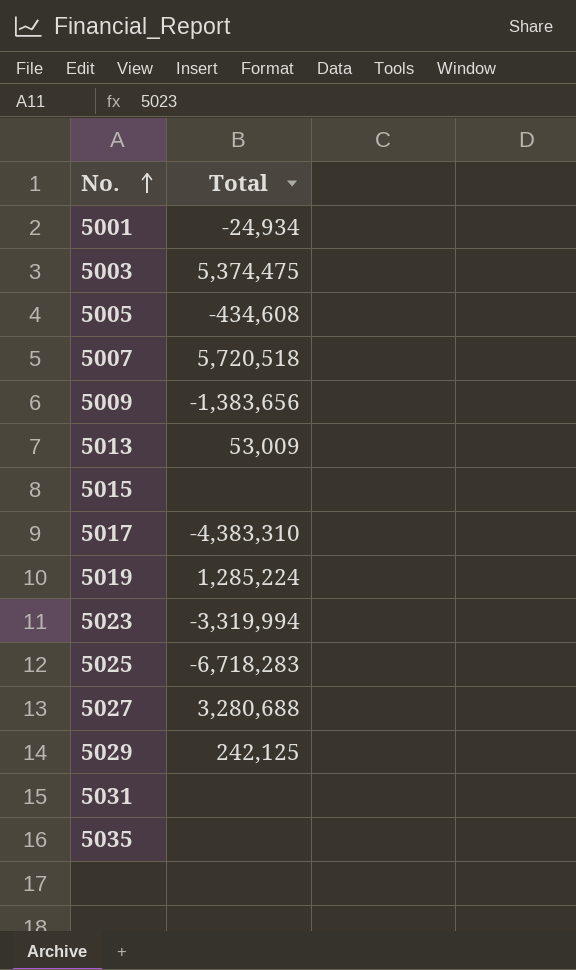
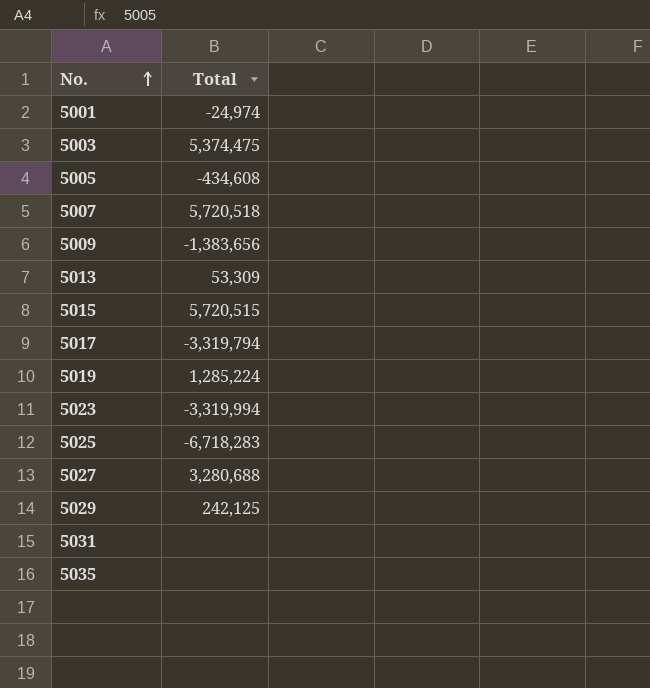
5001 | Total: -24,934 -> -24,974
5013 | Total: 53,009 -> 53,309
5015 | Total: none -> 5,720,515
5017 | Total: -4,383,310 -> -3,319,794

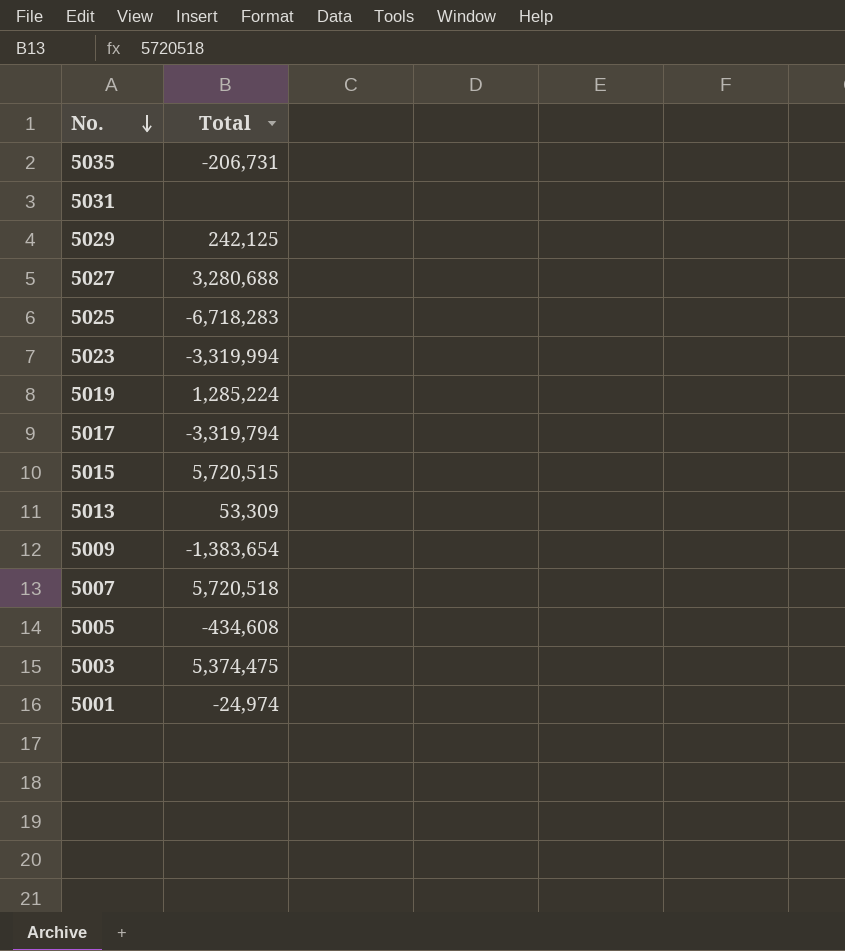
row order: No. ascending -> No. descending
5035 | Total: none -> -206,731
5009 | Total: -1,383,656 -> -1,383,654

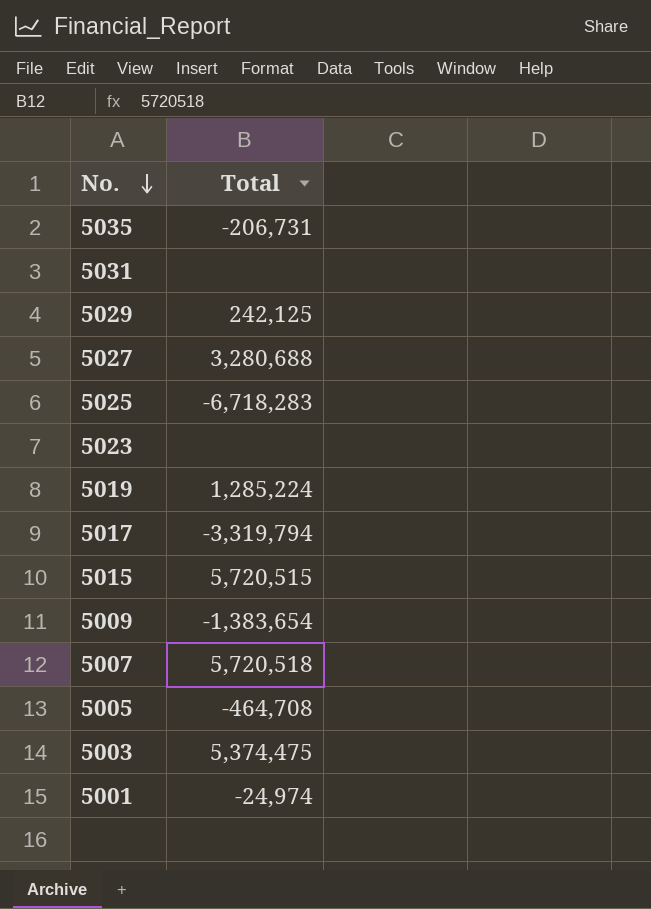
row 5013: 53,309 -> none
5023 | Total: -3,319,994 -> none
5005 | Total: -434,608 -> -464,708

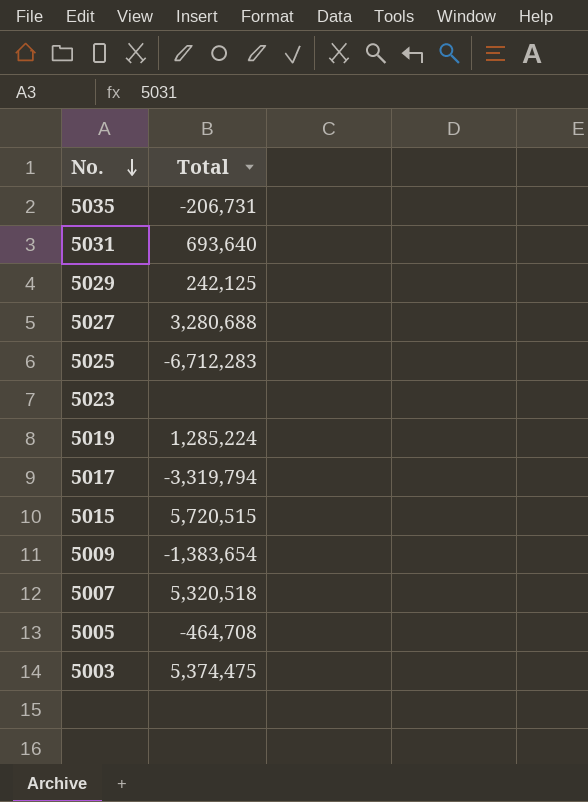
row 5001: -24,974 -> none
5031 | Total: none -> 693,640
5025 | Total: -6,718,283 -> -6,712,283
5007 | Total: 5,720,518 -> 5,320,518

